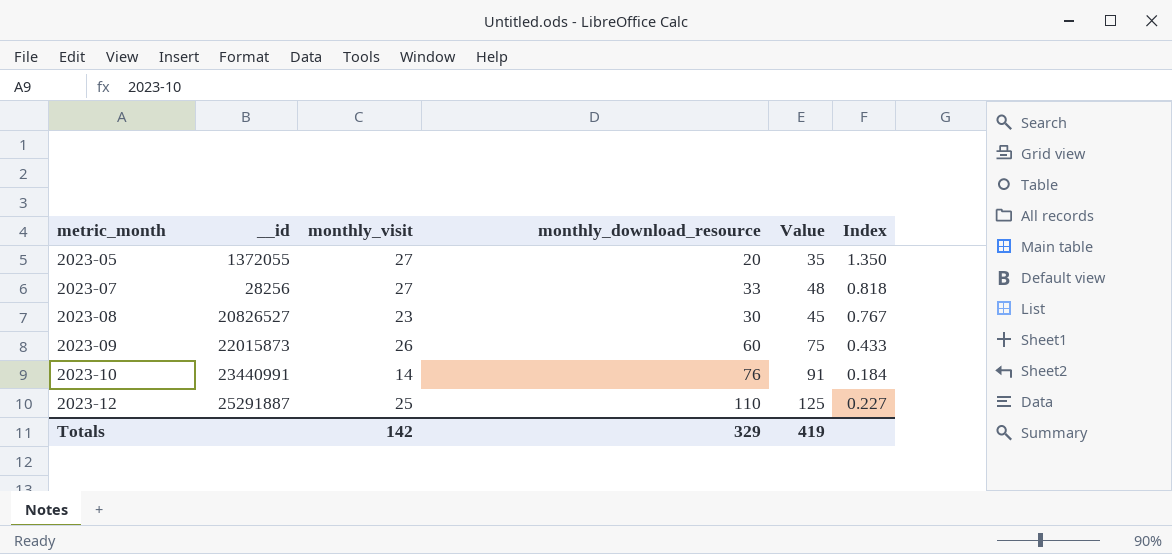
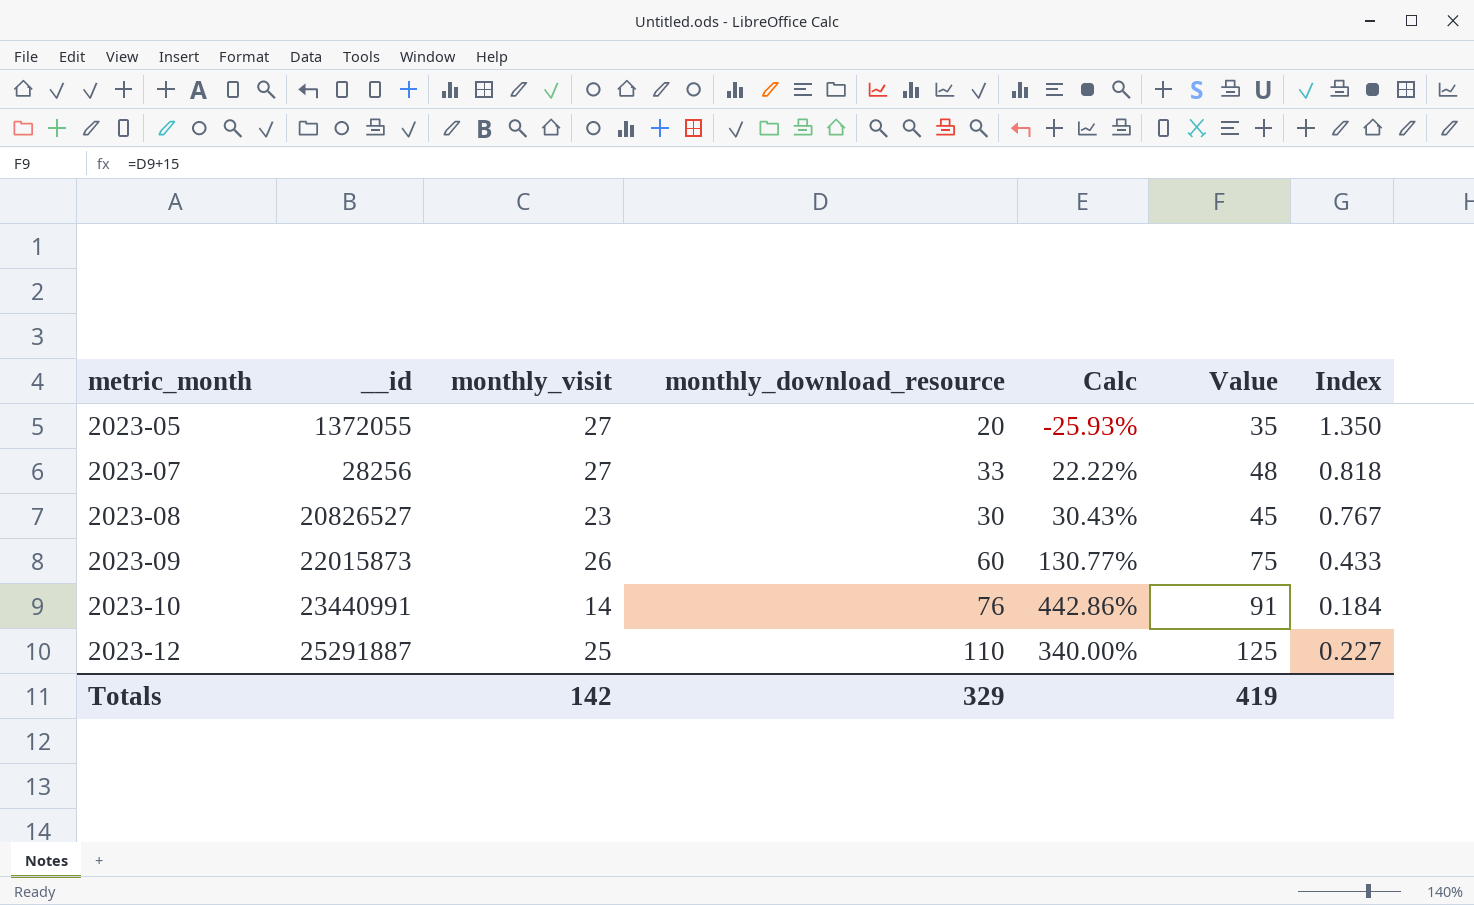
column Calc | formula: none -> ([monthly_download_resource] - [monthly_visit]) / [monthly_visit]

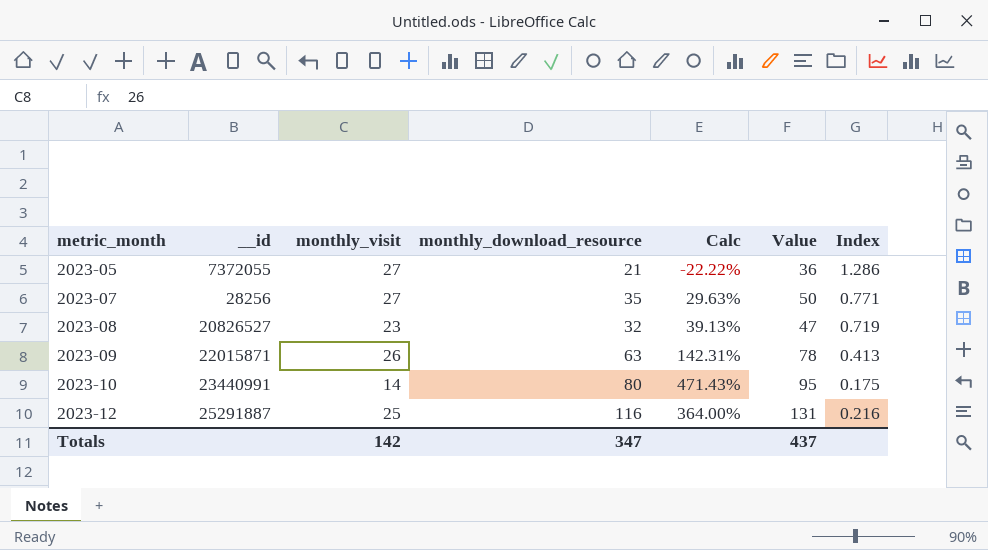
2023-05 | __id: 1372055 -> 7372055
2023-05 | monthly_download_resource: 20 -> 21
2023-05 | Calc: -25.93% -> -22.22%
2023-05 | Value: 35 -> 36
2023-05 | Index: 1.350 -> 1.286
2023-07 | monthly_download_resource: 33 -> 35
2023-07 | Calc: 22.22% -> 29.63%
2023-07 | Value: 48 -> 50
2023-07 | Index: 0.818 -> 0.771
2023-08 | monthly_download_resource: 30 -> 32
2023-08 | Calc: 30.43% -> 39.13%
2023-08 | Value: 45 -> 47
2023-08 | Index: 0.767 -> 0.719
2023-09 | __id: 22015873 -> 22015871
2023-09 | monthly_download_resource: 60 -> 63
2023-09 | Calc: 130.77% -> 142.31%
2023-09 | Value: 75 -> 78
2023-09 | Index: 0.433 -> 0.413
2023-10 | monthly_download_resource: 76 -> 80
2023-10 | Calc: 442.86% -> 471.43%
2023-10 | Value: 91 -> 95
2023-10 | Index: 0.184 -> 0.175
2023-12 | monthly_download_resource: 110 -> 116
2023-12 | Calc: 340.00% -> 364.00%
2023-12 | Value: 125 -> 131
2023-12 | Index: 0.227 -> 0.216
Totals | monthly_download_resource: 329 -> 347
Totals | Value: 419 -> 437

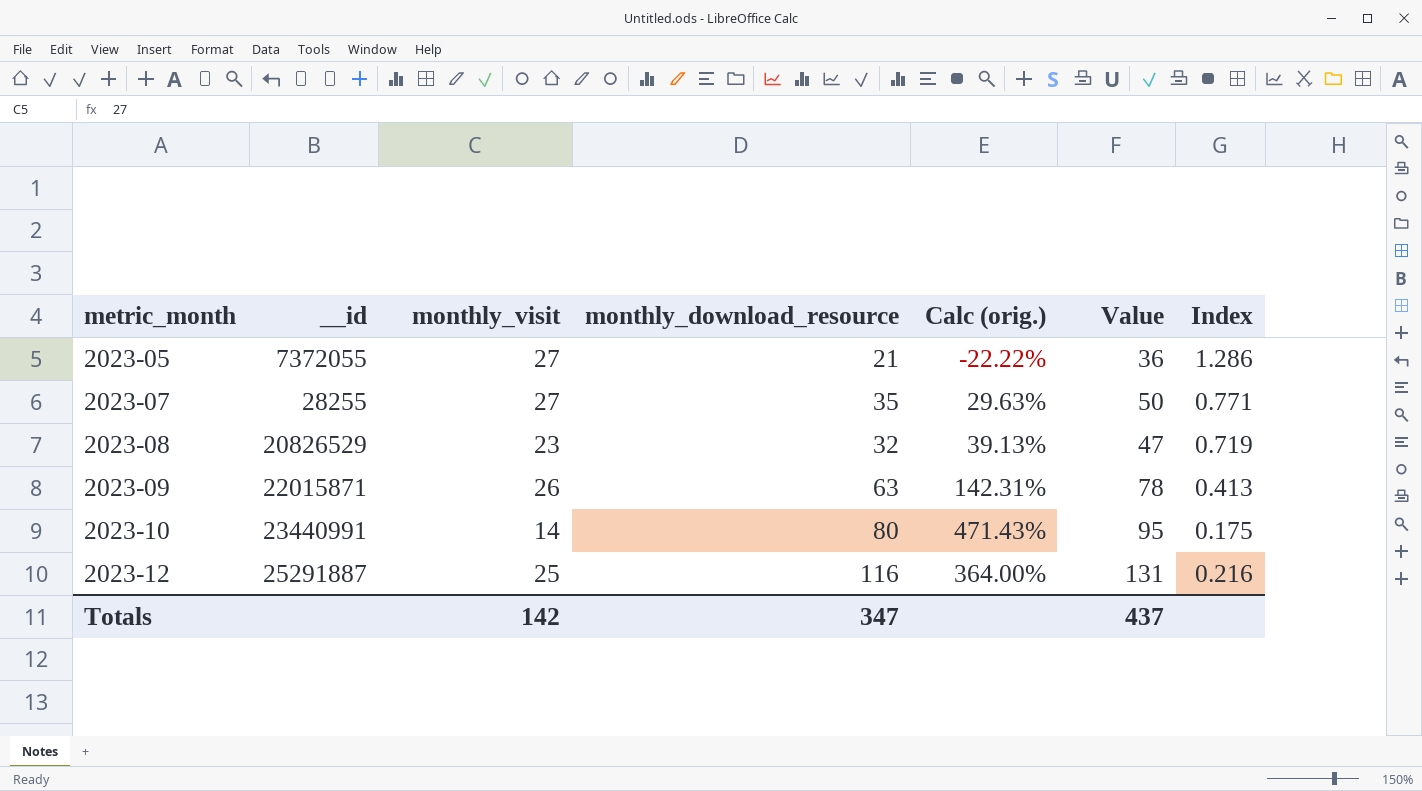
column name: Calc -> Calc (orig.)
2023-07 | __id: 28256 -> 28255
2023-08 | __id: 20826527 -> 20826529

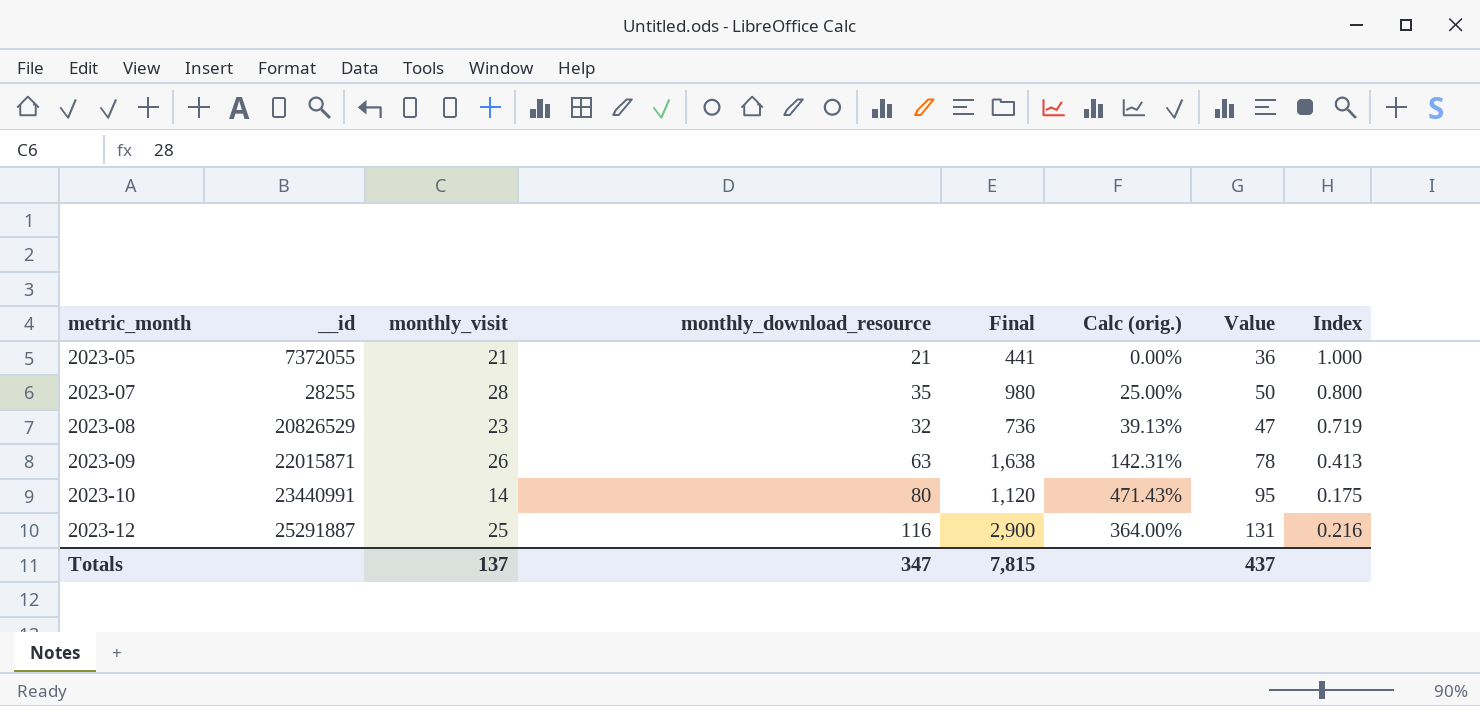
column Final | formula: none -> [monthly_visit] * [monthly_download_resource]
2023-05 | monthly_visit: 27 -> 21
2023-05 | Calc (orig.): -22.22% -> 0.00%
2023-05 | Index: 1.286 -> 1.000
2023-07 | monthly_visit: 27 -> 28
2023-07 | Calc (orig.): 29.63% -> 25.00%
2023-07 | Index: 0.771 -> 0.800
Totals | monthly_visit: 142 -> 137

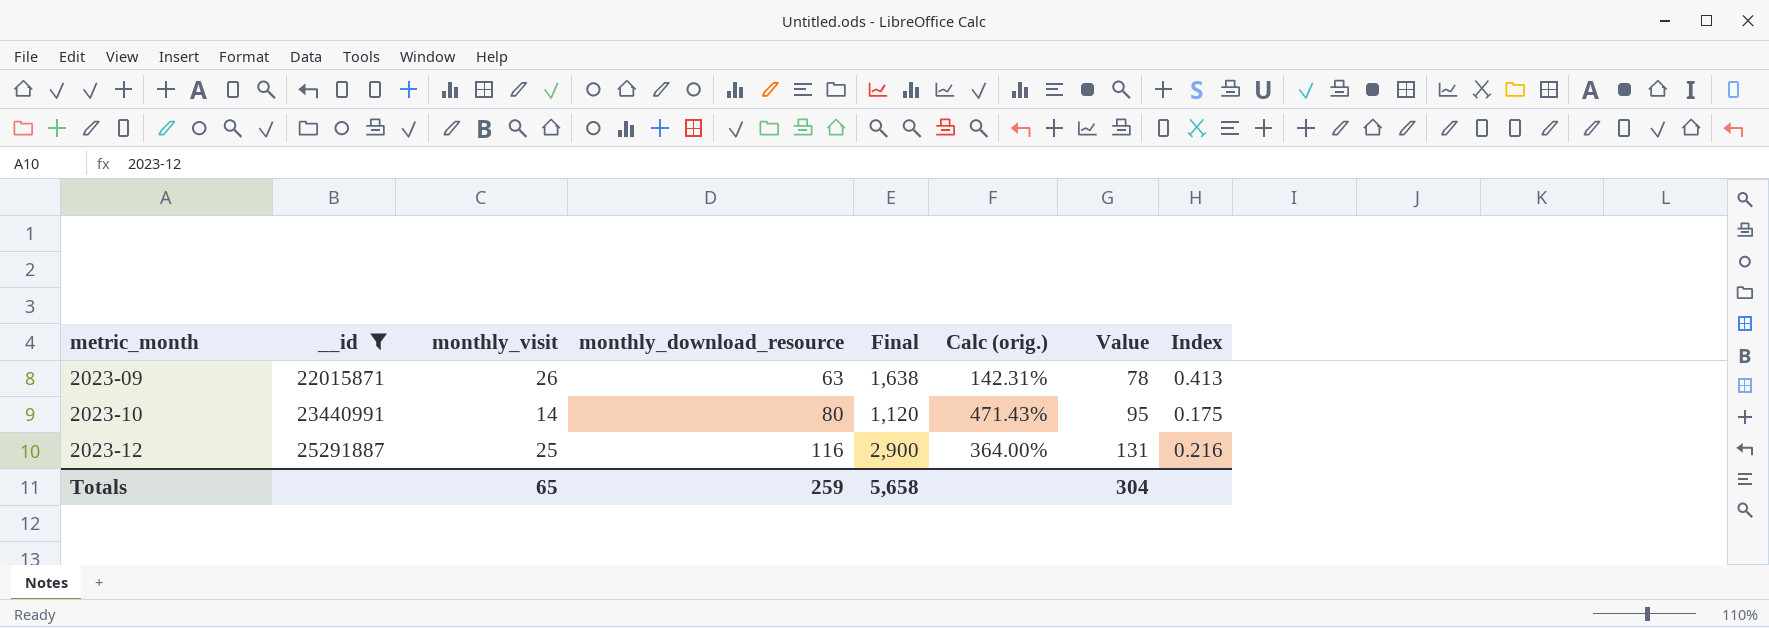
filter: none -> __id >= 22015871
Totals | monthly_visit: 137 -> 65
Totals | monthly_download_resource: 347 -> 259
Totals | Final: 7,815 -> 5,658
Totals | Value: 437 -> 304

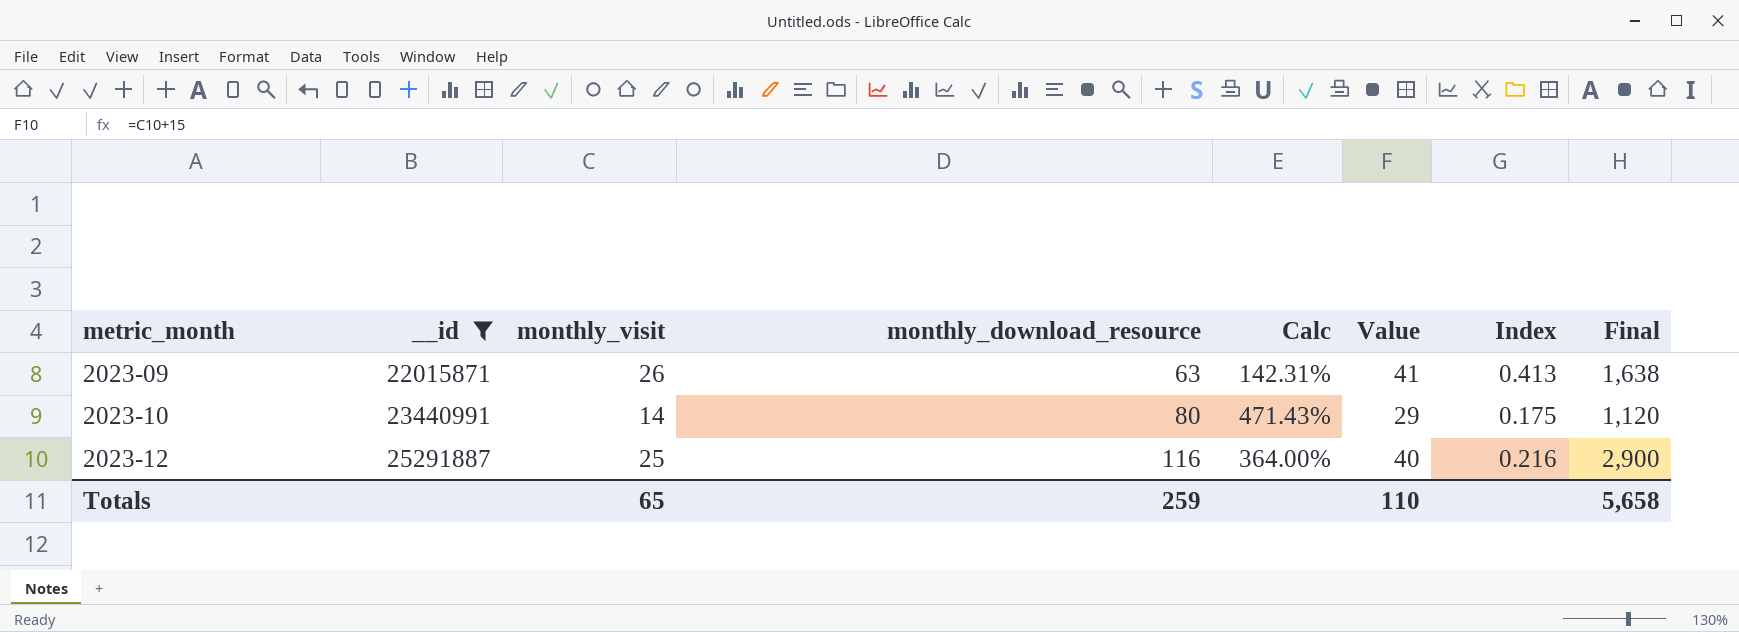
column name: Calc (orig.) -> Calc
column Value | formula: [monthly_download_resource] + 15 -> [monthly_visit] + 15
column Final | position: 5 -> 8
Totals | Value: 304 -> 110

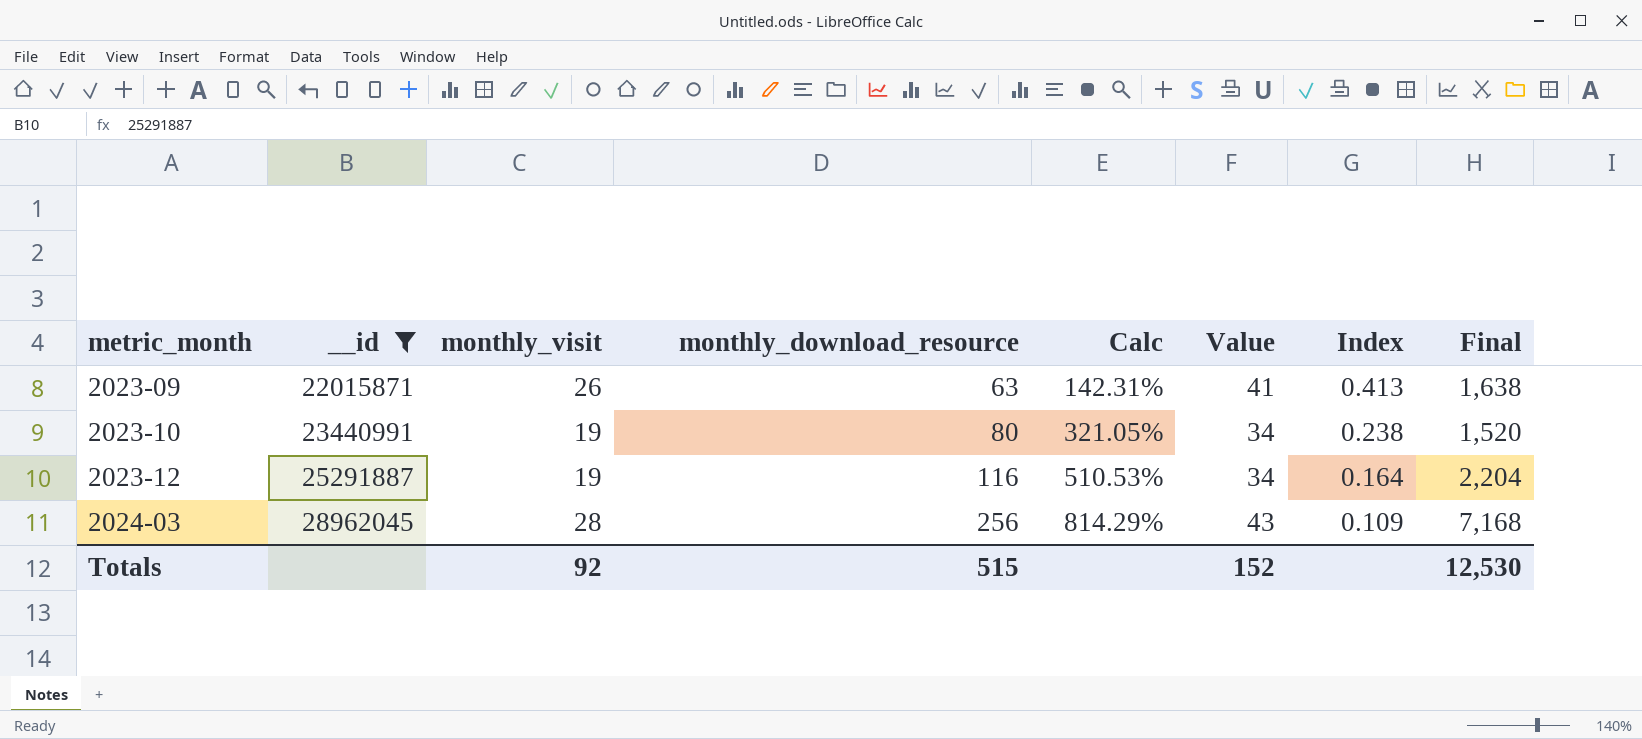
2023-10 | monthly_visit: 14 -> 19
2023-10 | Calc: 471.43% -> 321.05%
2023-10 | Value: 29 -> 34
2023-10 | Index: 0.175 -> 0.238
2023-10 | Final: 1,120 -> 1,520
2023-12 | monthly_visit: 25 -> 19
2023-12 | Calc: 364.00% -> 510.53%
2023-12 | Value: 40 -> 34
2023-12 | Index: 0.216 -> 0.164
2023-12 | Final: 2,900 -> 2,204
row 2024-03: none -> 28962045 | 28 | 256 | 814.29% | 43 | 0.109 | 7,168
Totals | monthly_visit: 65 -> 92
Totals | monthly_download_resource: 259 -> 515
Totals | Value: 110 -> 152
Totals | Final: 5,658 -> 12,530

